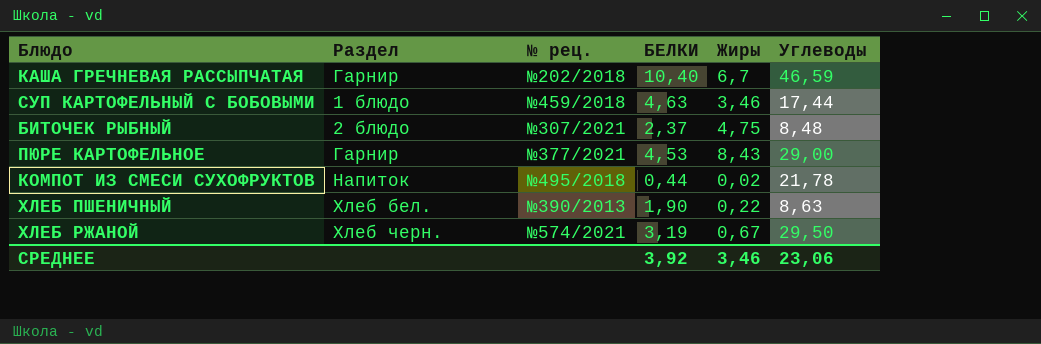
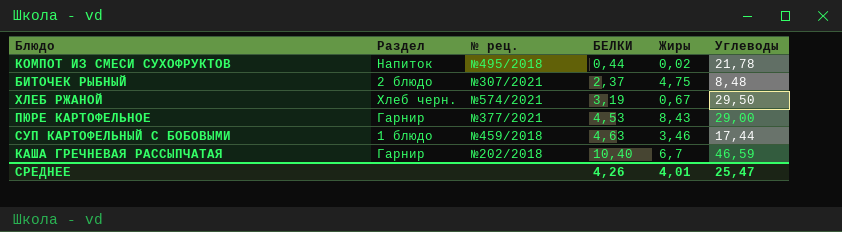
row order: none -> БЕЛКИ ascending
row ХЛЕБ ПШЕНИЧНЫЙ: Хлеб бел. | №390/2013 | 1,90 | 0,22 | 8,63 -> none
СРЕДНЕЕ | БЕЛКИ: 3,92 -> 4,26
СРЕДНЕЕ | Жиры: 3,46 -> 4,01
СРЕДНЕЕ | Углеводы: 23,06 -> 25,47

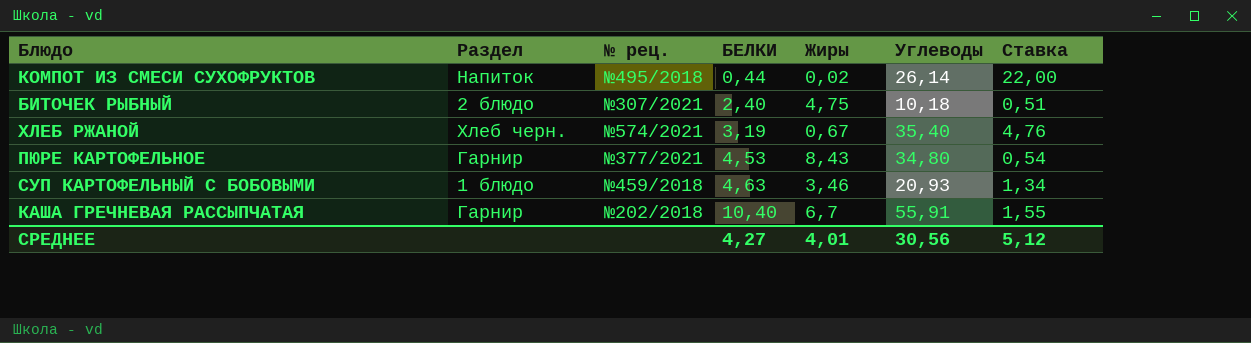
column Ставка | formula: none -> [БЕЛКИ] / [Жиры]
КОМПОТ ИЗ СМЕСИ СУХОФРУКТОВ | Углеводы: 21,78 -> 26,14
БИТОЧЕК РЫБНЫЙ | БЕЛКИ: 2,37 -> 2,40
БИТОЧЕК РЫБНЫЙ | Углеводы: 8,48 -> 10,18
ХЛЕБ РЖАНОЙ | Углеводы: 29,50 -> 35,40
ПЮРЕ КАРТОФЕЛЬНОЕ | Углеводы: 29,00 -> 34,80
СУП КАРТОФЕЛЬНЫЙ С БОБОВЫМИ | Углеводы: 17,44 -> 20,93
КАША ГРЕЧНЕВАЯ РАССЫПЧАТАЯ | Углеводы: 46,59 -> 55,91
СРЕДНЕЕ | БЕЛКИ: 4,26 -> 4,27
СРЕДНЕЕ | Углеводы: 25,47 -> 30,56

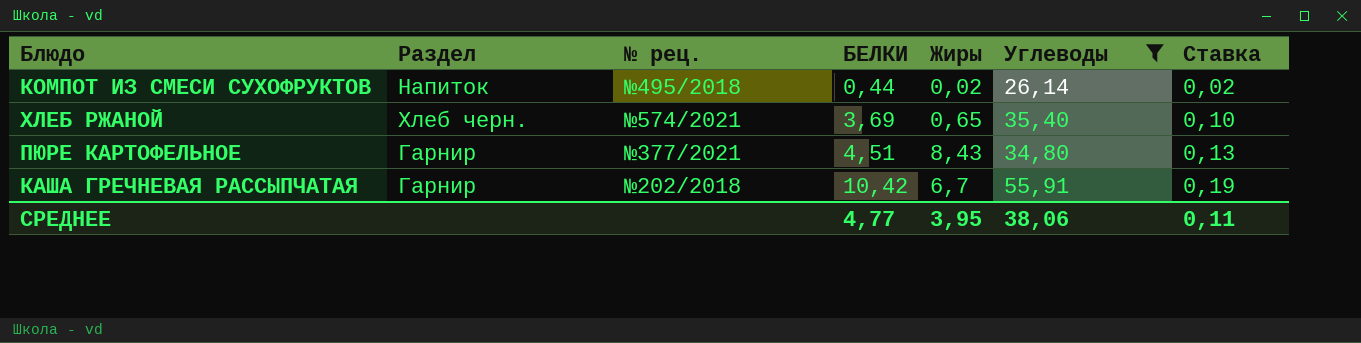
filter: none -> Углеводы >= 26,14
column Ставка | formula: [БЕЛКИ] / [Жиры] -> [БЕЛКИ] / [Углеводы]
ХЛЕБ РЖАНОЙ | БЕЛКИ: 3,19 -> 3,69
ХЛЕБ РЖАНОЙ | Жиры: 0,67 -> 0,65
ПЮРЕ КАРТОФЕЛЬНОЕ | БЕЛКИ: 4,53 -> 4,51
КАША ГРЕЧНЕВАЯ РАССЫПЧАТАЯ | БЕЛКИ: 10,40 -> 10,42
СРЕДНЕЕ | БЕЛКИ: 4,27 -> 4,77
СРЕДНЕЕ | Жиры: 4,01 -> 3,95
СРЕДНЕЕ | Углеводы: 30,56 -> 38,06
СРЕДНЕЕ | Ставка: 5,12 -> 0,11

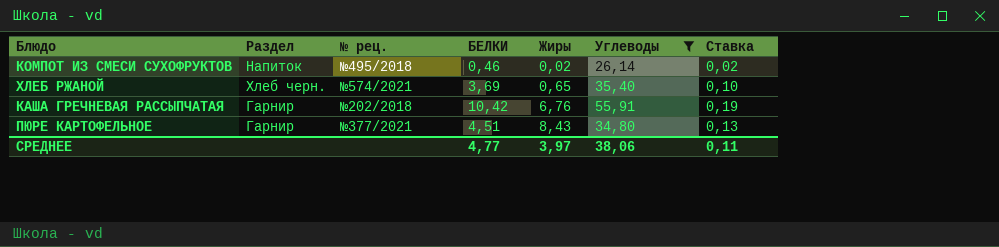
row order: БЕЛКИ ascending -> Жиры ascending
КОМПОТ ИЗ СМЕСИ СУХОФРУКТОВ | БЕЛКИ: 0,44 -> 0,46
КАША ГРЕЧНЕВАЯ РАССЫПЧАТАЯ | Жиры: 6,7 -> 6,76
СРЕДНЕЕ | Жиры: 3,95 -> 3,97

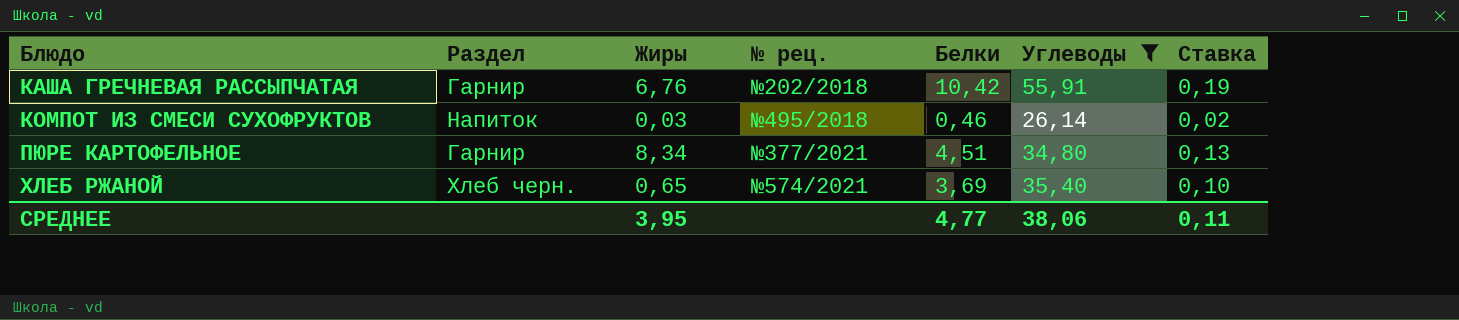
row order: Жиры ascending -> Блюдо ascending
column Жиры | position: 5 -> 3
column name: БЕЛКИ -> Белки
КОМПОТ ИЗ СМЕСИ СУХОФРУКТОВ | Жиры: 0,02 -> 0,03
ПЮРЕ КАРТОФЕЛЬНОЕ | Жиры: 8,43 -> 8,34
СРЕДНЕЕ | Жиры: 3,97 -> 3,95

